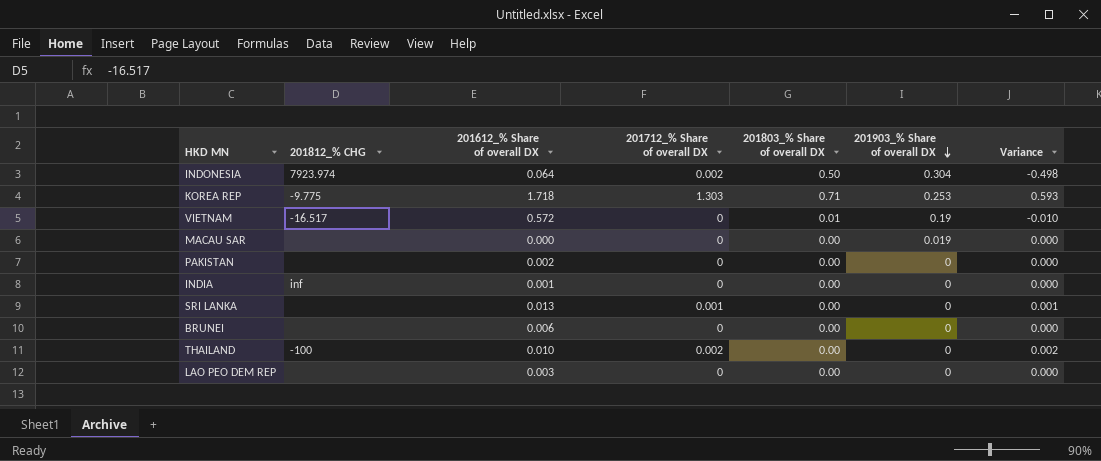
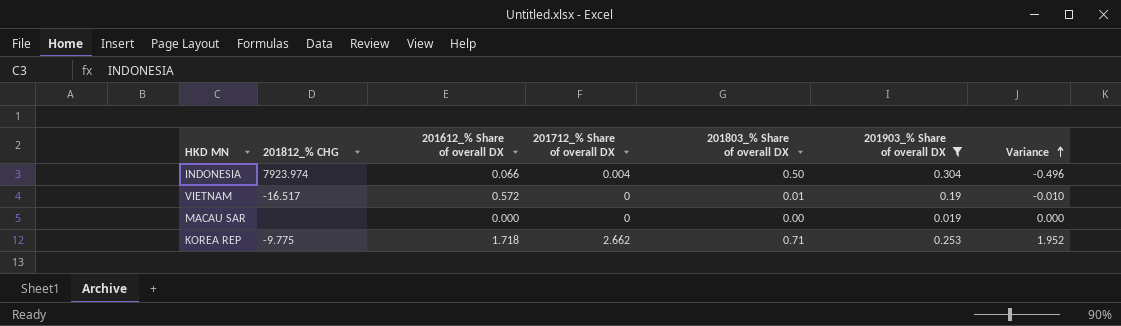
filter: none -> 201903_% Share of overall DX != 0
row order: 201903_% Share of overall DX descending -> Variance ascending
INDONESIA | 201612_% Share of overall DX: 0.064 -> 0.066
INDONESIA | 201712_% Share of overall DX: 0.002 -> 0.004
INDONESIA | Variance: -0.498 -> -0.496
KOREA REP | 201712_% Share of overall DX: 1.303 -> 2.662
KOREA REP | Variance: 0.593 -> 1.952

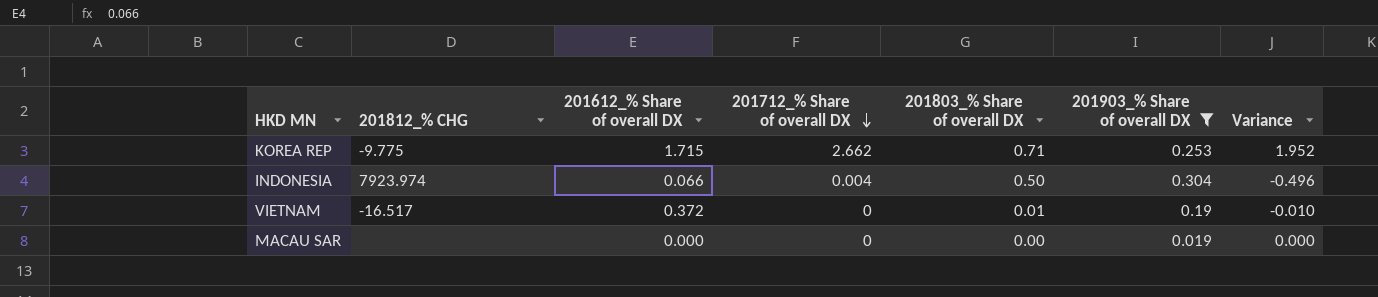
row order: Variance ascending -> 201712_% Share of overall DX descending
KOREA REP | 201612_% Share of overall DX: 1.718 -> 1.715
VIETNAM | 201612_% Share of overall DX: 0.572 -> 0.372

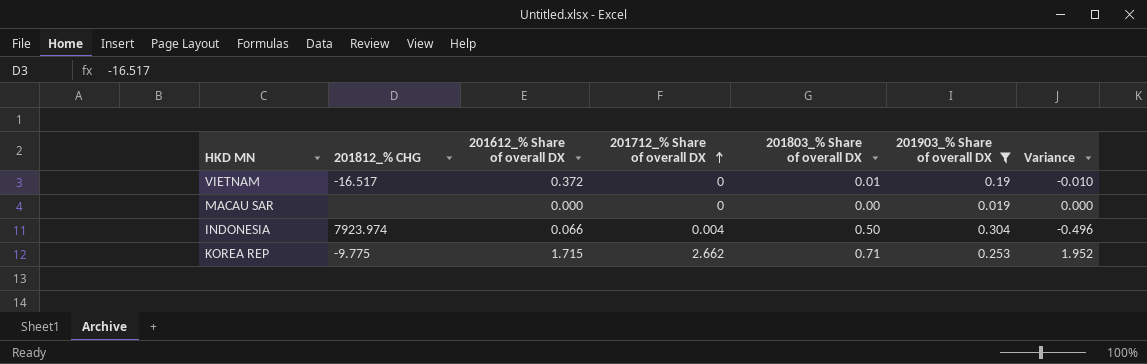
row order: 201712_% Share of overall DX descending -> 201712_% Share of overall DX ascending

